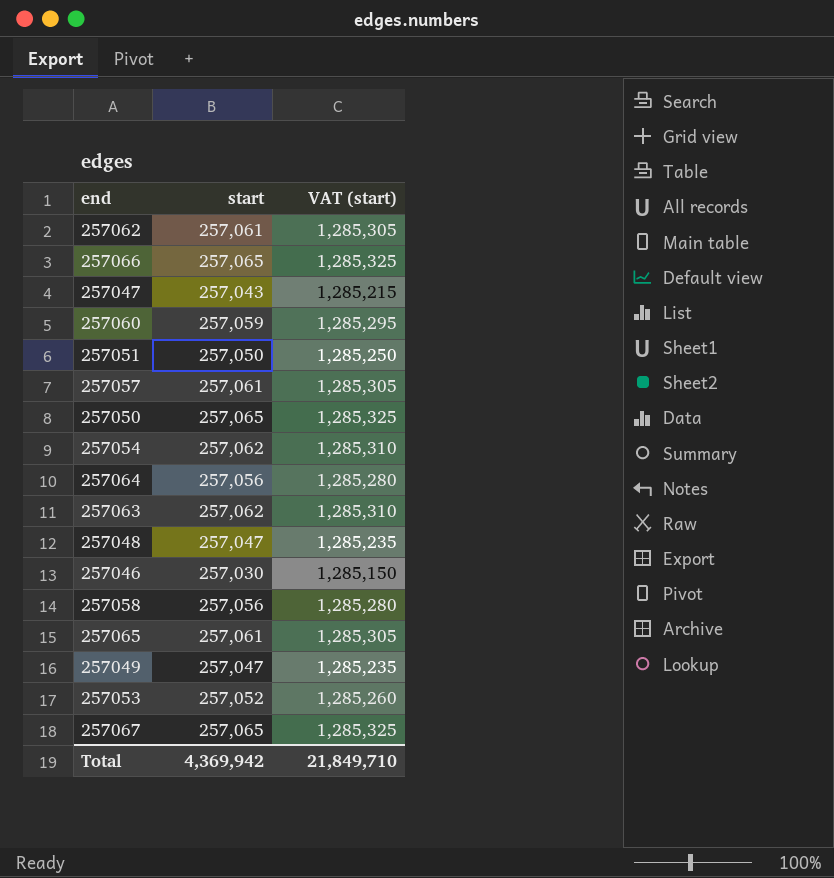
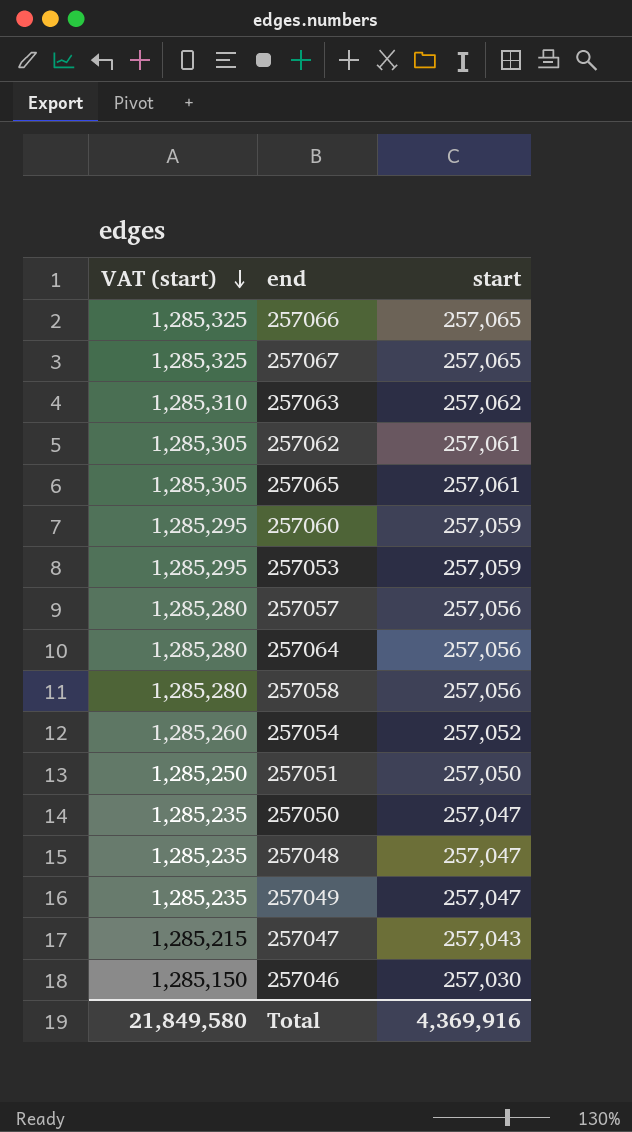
row order: none -> VAT (start) descending
column VAT (start) | position: 3 -> 1
257053 | VAT (start): 1,285,260 -> 1,285,295
257053 | start: 257,052 -> 257,059
257057 | VAT (start): 1,285,305 -> 1,285,280
257057 | start: 257,061 -> 257,056
257054 | VAT (start): 1,285,310 -> 1,285,260
257054 | start: 257,062 -> 257,052
257050 | VAT (start): 1,285,325 -> 1,285,235
257050 | start: 257,065 -> 257,047
Total | VAT (start): 21,849,710 -> 21,849,580
Total | start: 4,369,942 -> 4,369,916

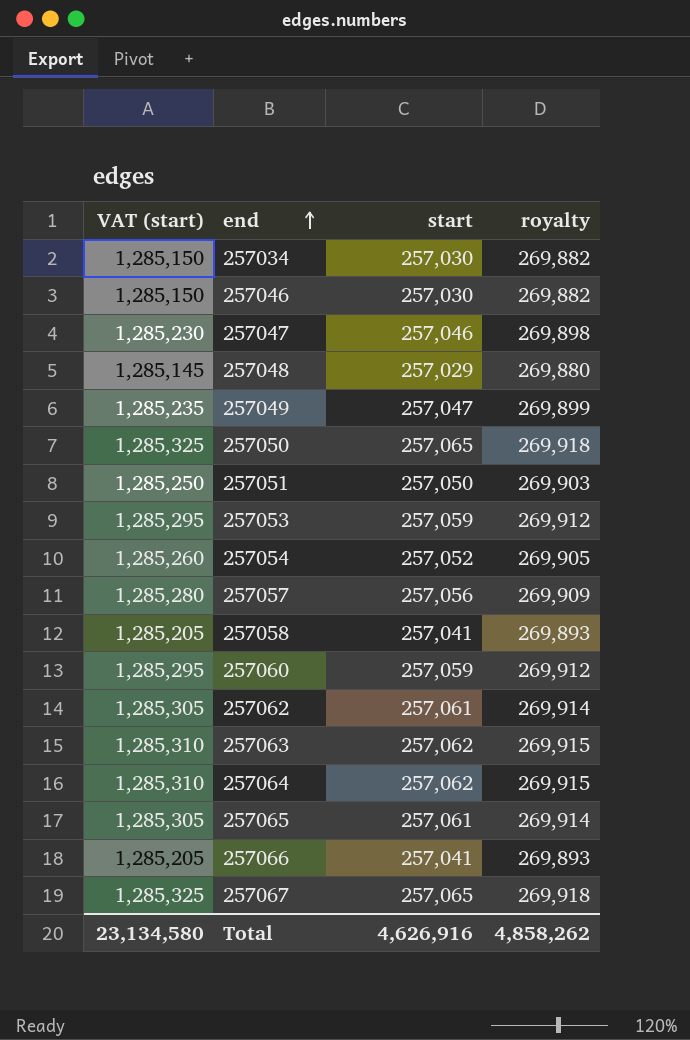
row order: VAT (start) descending -> end ascending
column royalty | formula: none -> [start] * 1.05
row 257034: none -> 1,285,150 | 257,030 | 269,882
257047 | VAT (start): 1,285,215 -> 1,285,230
257047 | start: 257,043 -> 257,046
257048 | VAT (start): 1,285,235 -> 1,285,145
257048 | start: 257,047 -> 257,029
257050 | VAT (start): 1,285,235 -> 1,285,325
257050 | start: 257,047 -> 257,065
257058 | VAT (start): 1,285,280 -> 1,285,205
257058 | start: 257,056 -> 257,041
257064 | VAT (start): 1,285,280 -> 1,285,310
257064 | start: 257,056 -> 257,062
257066 | VAT (start): 1,285,325 -> 1,285,205
257066 | start: 257,065 -> 257,041
Total | VAT (start): 21,849,580 -> 23,134,580
Total | start: 4,369,916 -> 4,626,916

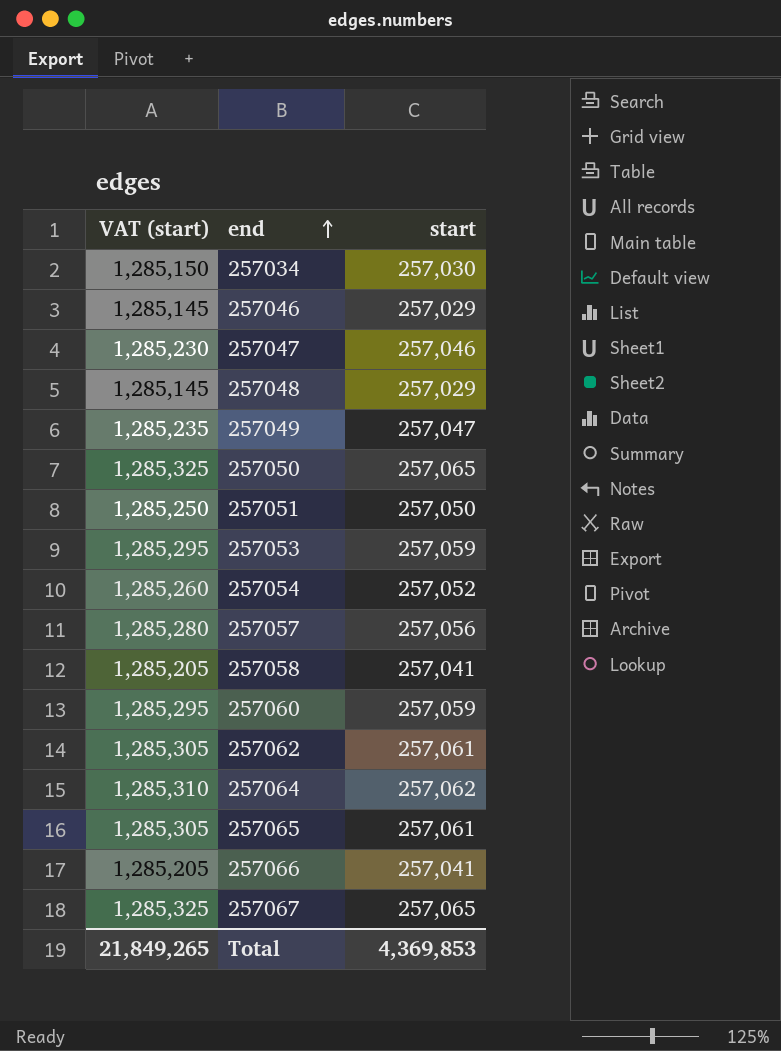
column royalty | formula: [start] * 1.05 -> none
row 257063: 1,285,310 | 257,062 | 269,915 -> none
257046 | VAT (start): 1,285,150 -> 1,285,145
257046 | start: 257,030 -> 257,029
Total | VAT (start): 23,134,580 -> 21,849,265
Total | start: 4,626,916 -> 4,369,853

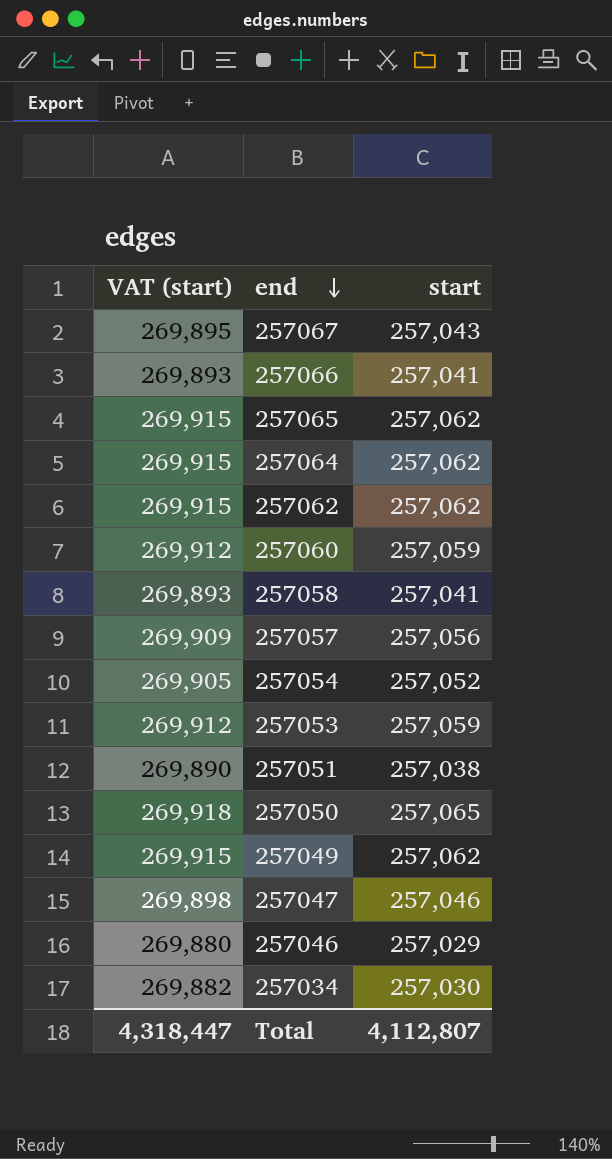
row order: end ascending -> end descending
column VAT (start) | formula: [start] * 5 -> [start] * 1.05
row 257048: 1,285,145 | 257,029 -> none
257067 | start: 257,065 -> 257,043
257065 | start: 257,061 -> 257,062
257062 | start: 257,061 -> 257,062
257051 | start: 257,050 -> 257,038
257049 | start: 257,047 -> 257,062
Total | VAT (start): 21,849,265 -> 4,318,447
Total | start: 4,369,853 -> 4,112,807

